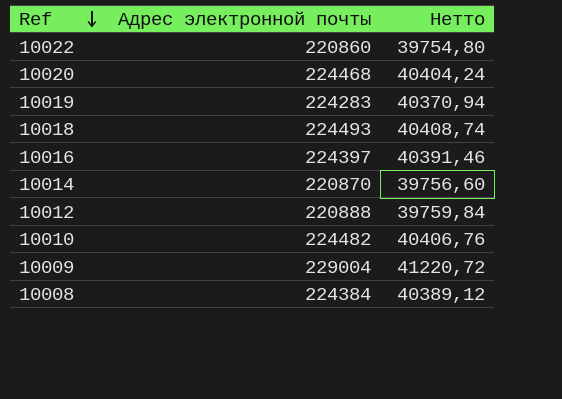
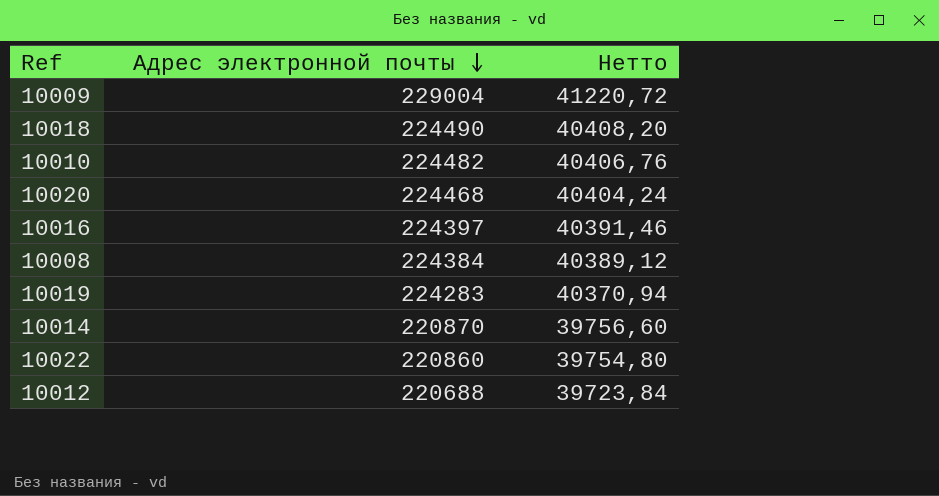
row order: Ref descending -> Адрес электронной почты descending
10018 | Адрес электронной почты: 224493 -> 224490
10018 | Нетто: 40408,74 -> 40408,20
10012 | Адрес электронной почты: 220888 -> 220688
10012 | Нетто: 39759,84 -> 39723,84

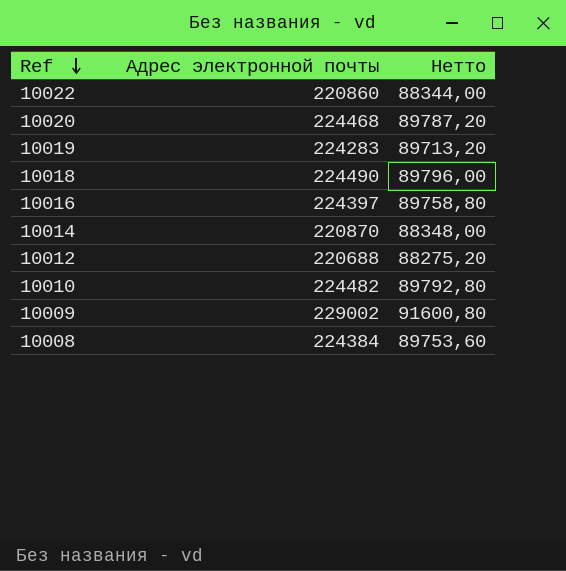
row order: Адрес электронной почты descending -> Ref descending
column Нетто | formula: [Адрес электронной почты] * 0,18 -> [Адрес электронной почты] * 0,4
10009 | Адрес электронной почты: 229004 -> 229002

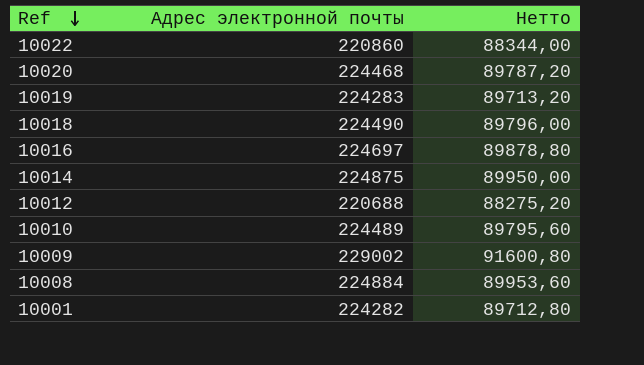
10016 | Адрес электронной почты: 224397 -> 224697
10016 | Нетто: 89758,80 -> 89878,80
10014 | Адрес электронной почты: 220870 -> 224875
10014 | Нетто: 88348,00 -> 89950,00
10010 | Адрес электронной почты: 224482 -> 224489
10010 | Нетто: 89792,80 -> 89795,60
10008 | Адрес электронной почты: 224384 -> 224884
10008 | Нетто: 89753,60 -> 89953,60
row 10001: none -> 224282 | 89712,80

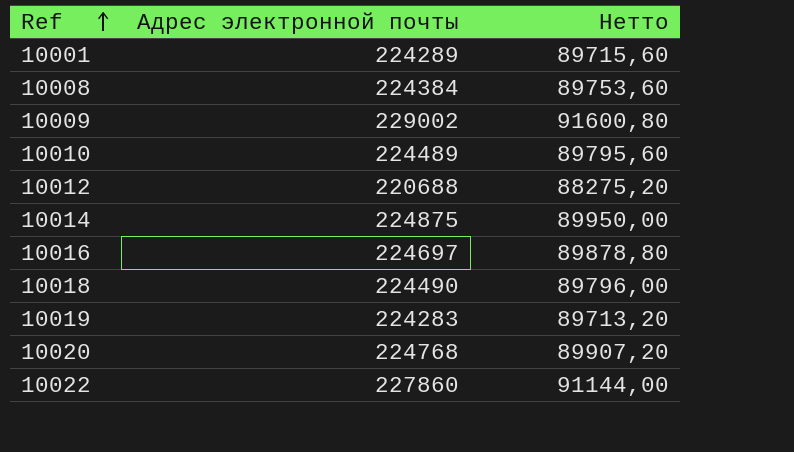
row order: Ref descending -> Ref ascending
10001 | Адрес электронной почты: 224282 -> 224289
10001 | Нетто: 89712,80 -> 89715,60
10008 | Адрес электронной почты: 224884 -> 224384
10008 | Нетто: 89953,60 -> 89753,60
10020 | Адрес электронной почты: 224468 -> 224768
10020 | Нетто: 89787,20 -> 89907,20
10022 | Адрес электронной почты: 220860 -> 227860
10022 | Нетто: 88344,00 -> 91144,00

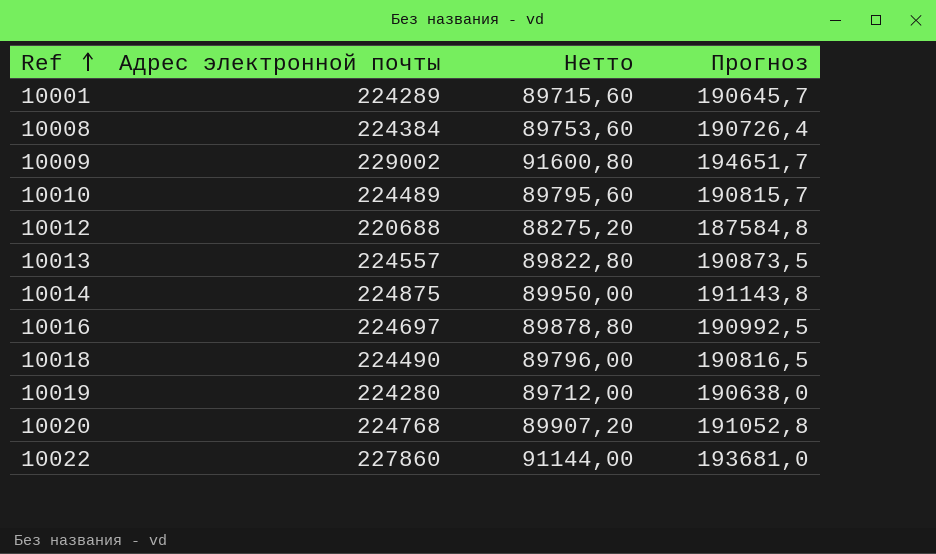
column Прогноз | formula: none -> [Адрес электронной почты] * 0,85
row 10013: none -> 224557 | 89822,80 | 190873,5
10019 | Адрес электронной почты: 224283 -> 224280
10019 | Нетто: 89713,20 -> 89712,00

